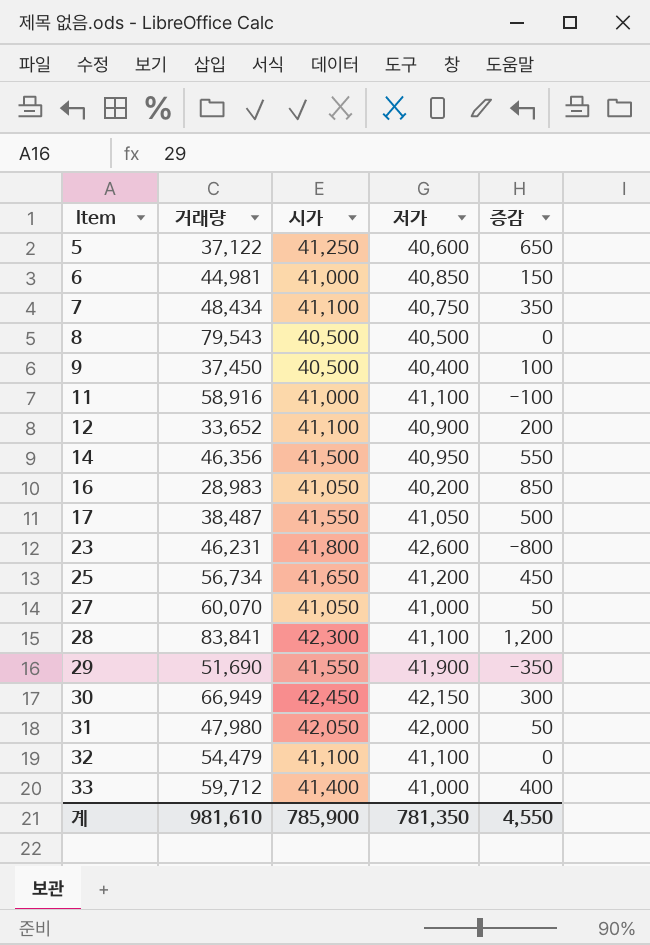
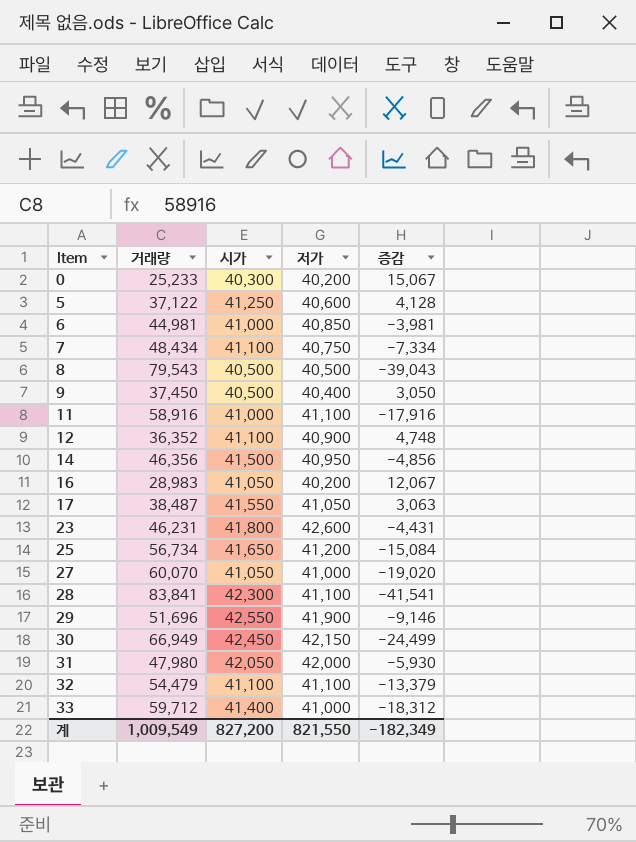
column 증감 | formula: [시가] - [저가] -> [시가] - [거래량]
row 0: none -> 25,233 | 40,300 | 40,200 | 15,067
12 | 거래량: 33,652 -> 36,352
29 | 거래량: 51,690 -> 51,696
29 | 시가: 41,550 -> 42,550
계 | 거래량: 981,610 -> 1,009,549
계 | 시가: 785,900 -> 827,200
계 | 저가: 781,350 -> 821,550
계 | 증감: 4,550 -> -182,349

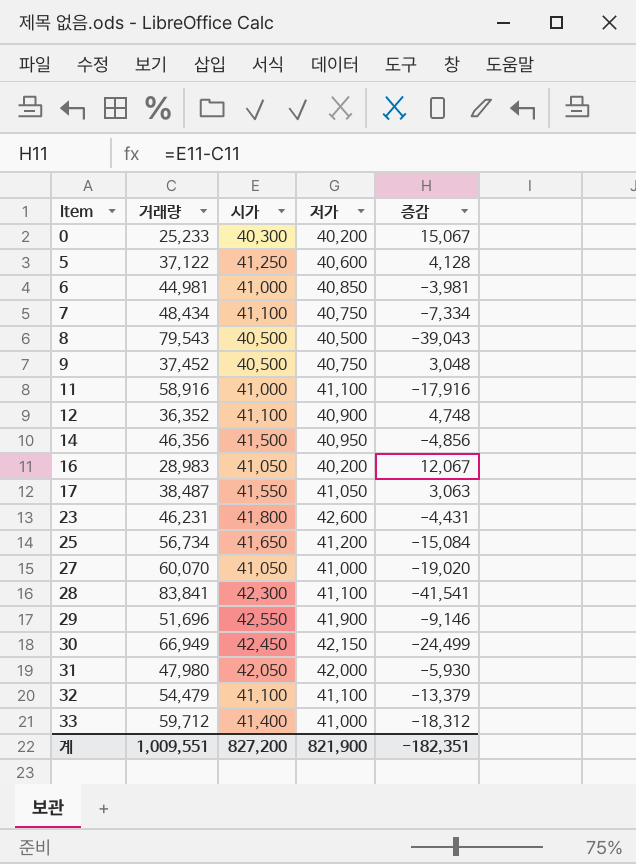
9 | 거래량: 37,450 -> 37,452
9 | 저가: 40,400 -> 40,750
9 | 증감: 3,050 -> 3,048
계 | 거래량: 1,009,549 -> 1,009,551
계 | 저가: 821,550 -> 821,900
계 | 증감: -182,349 -> -182,351

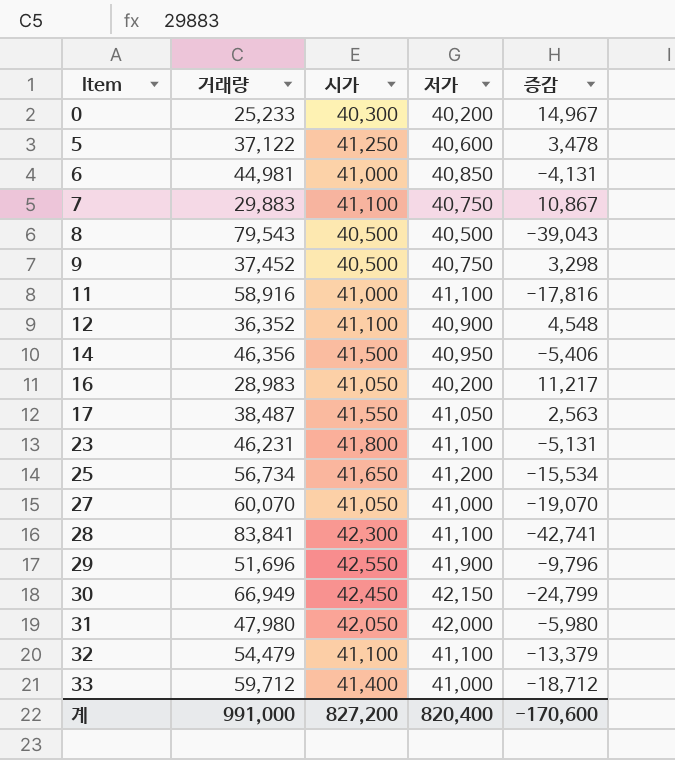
column 증감 | formula: [시가] - [거래량] -> [저가] - [거래량]
7 | 거래량: 48,434 -> 29,883
23 | 저가: 42,600 -> 41,100
계 | 거래량: 1,009,551 -> 991,000
계 | 저가: 821,900 -> 820,400
계 | 증감: -182,351 -> -170,600

